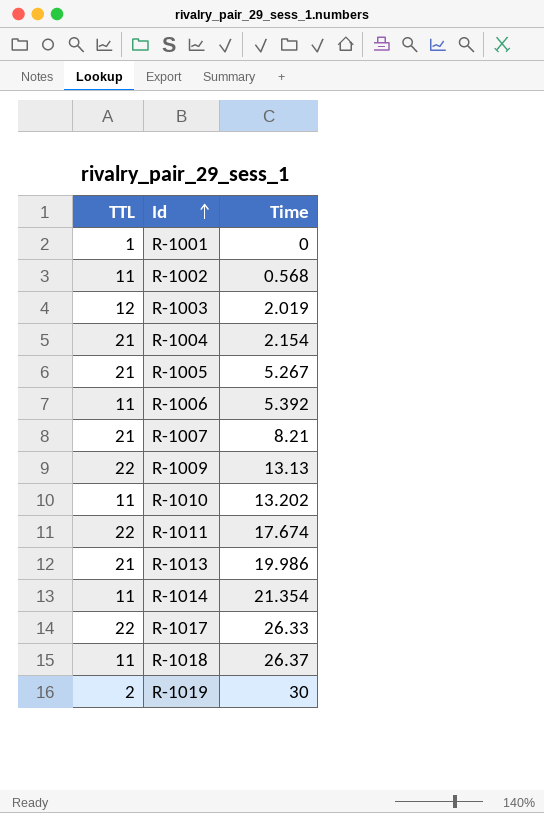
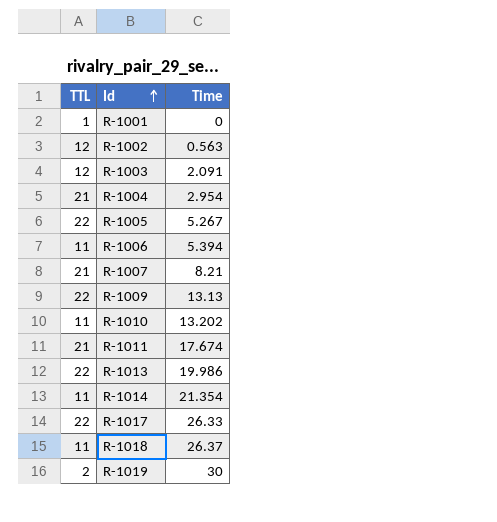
R-1002 | TTL: 11 -> 12
R-1002 | Time: 0.568 -> 0.563
R-1003 | Time: 2.019 -> 2.091
R-1004 | Time: 2.154 -> 2.954
R-1005 | TTL: 21 -> 22
R-1006 | Time: 5.392 -> 5.394
R-1011 | TTL: 22 -> 21
R-1013 | TTL: 21 -> 22

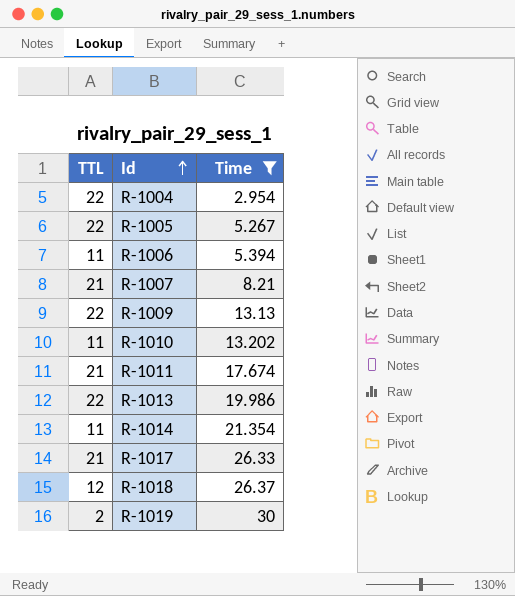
filter: none -> Time >= 2.954
R-1004 | TTL: 21 -> 22
R-1017 | TTL: 22 -> 21
R-1018 | TTL: 11 -> 12

